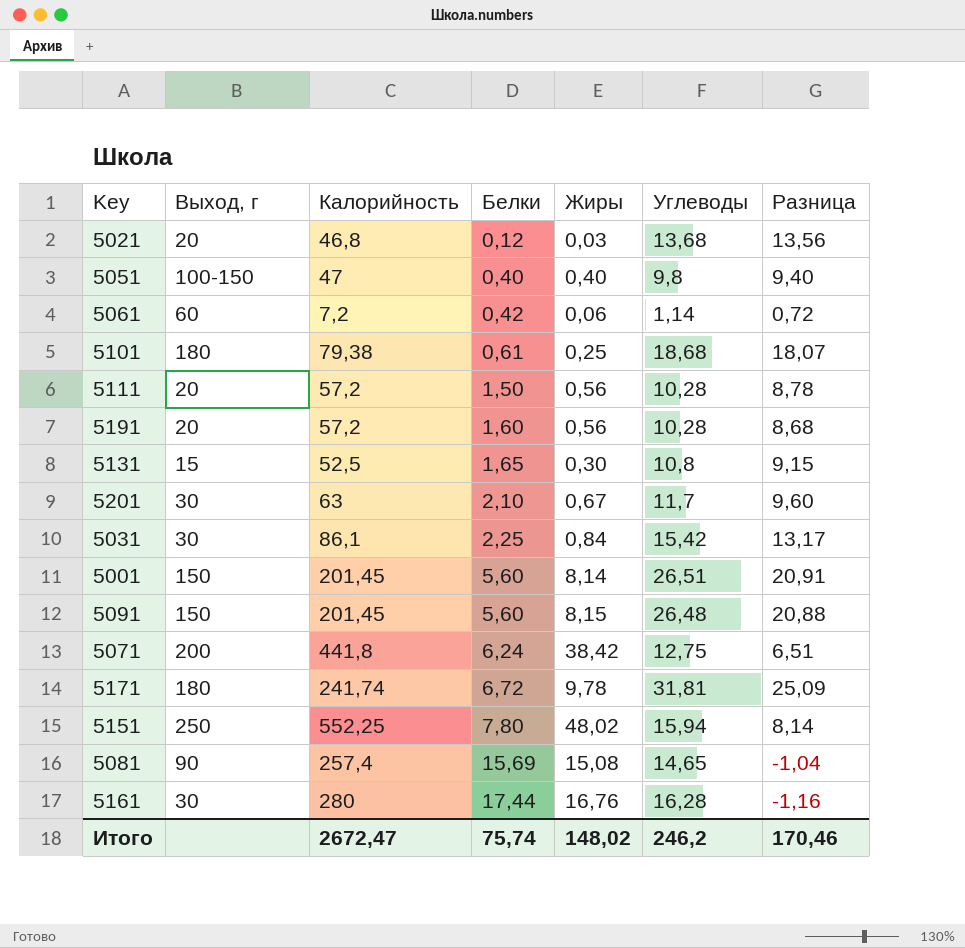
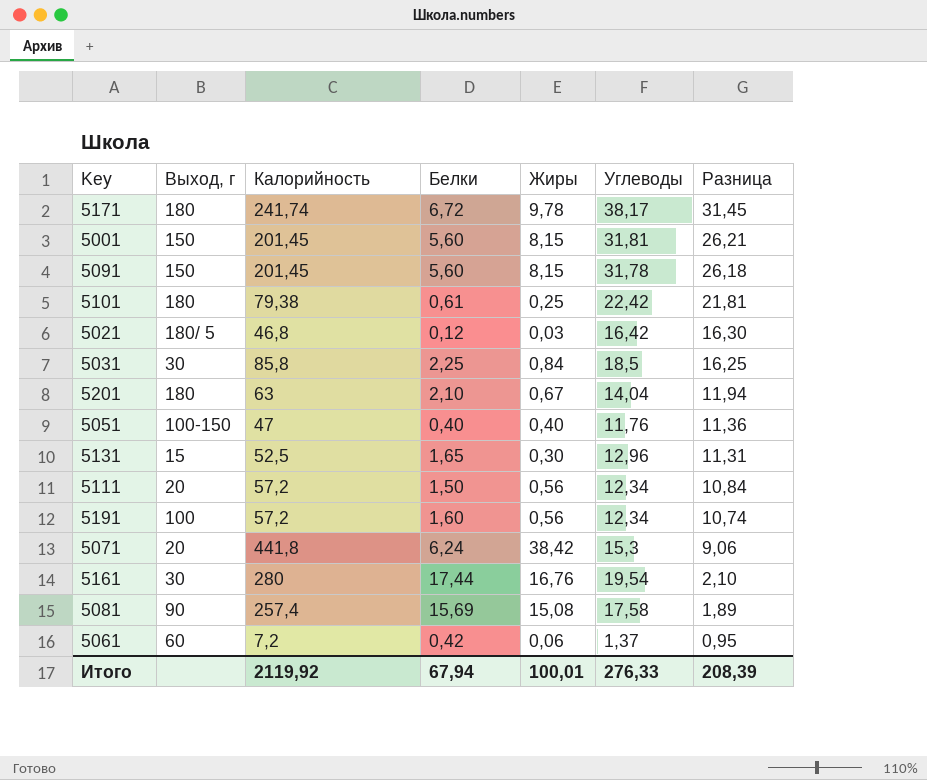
row order: Белки ascending -> Разница descending
row 5151: 250 | 552,25 | 7,80 | 48,02 | 15,94 | 8,14 -> none
5171 | Углеводы: 31,81 -> 38,17
5171 | Разница: 25,09 -> 31,45
5001 | Жиры: 8,14 -> 8,15
5001 | Углеводы: 26,51 -> 31,81
5001 | Разница: 20,91 -> 26,21
5091 | Углеводы: 26,48 -> 31,78
5091 | Разница: 20,88 -> 26,18
5101 | Углеводы: 18,68 -> 22,42
5101 | Разница: 18,07 -> 21,81
5021 | Выход, г: 20 -> 180/ 5
5021 | Углеводы: 13,68 -> 16,42
5021 | Разница: 13,56 -> 16,30
5031 | Калорийность: 86,1 -> 85,8
5031 | Углеводы: 15,42 -> 18,5
5031 | Разница: 13,17 -> 16,25
5201 | Выход, г: 30 -> 180
5201 | Углеводы: 11,7 -> 14,04
5201 | Разница: 9,60 -> 11,94
5051 | Углеводы: 9,8 -> 11,76
5051 | Разница: 9,40 -> 11,36
5131 | Углеводы: 10,8 -> 12,96
5131 | Разница: 9,15 -> 11,31
5111 | Углеводы: 10,28 -> 12,34
5111 | Разница: 8,78 -> 10,84
5191 | Выход, г: 20 -> 100
5191 | Углеводы: 10,28 -> 12,34
5191 | Разница: 8,68 -> 10,74
5071 | Выход, г: 200 -> 20
5071 | Углеводы: 12,75 -> 15,3
5071 | Разница: 6,51 -> 9,06
5161 | Углеводы: 16,28 -> 19,54
5161 | Разница: -1,16 -> 2,10
5081 | Углеводы: 14,65 -> 17,58
5081 | Разница: -1,04 -> 1,89
5061 | Углеводы: 1,14 -> 1,37
5061 | Разница: 0,72 -> 0,95
Итого | Калорийность: 2672,47 -> 2119,92
Итого | Белки: 75,74 -> 67,94
Итого | Жиры: 148,02 -> 100,01
Итого | Углеводы: 246,2 -> 276,33
Итого | Разница: 170,46 -> 208,39

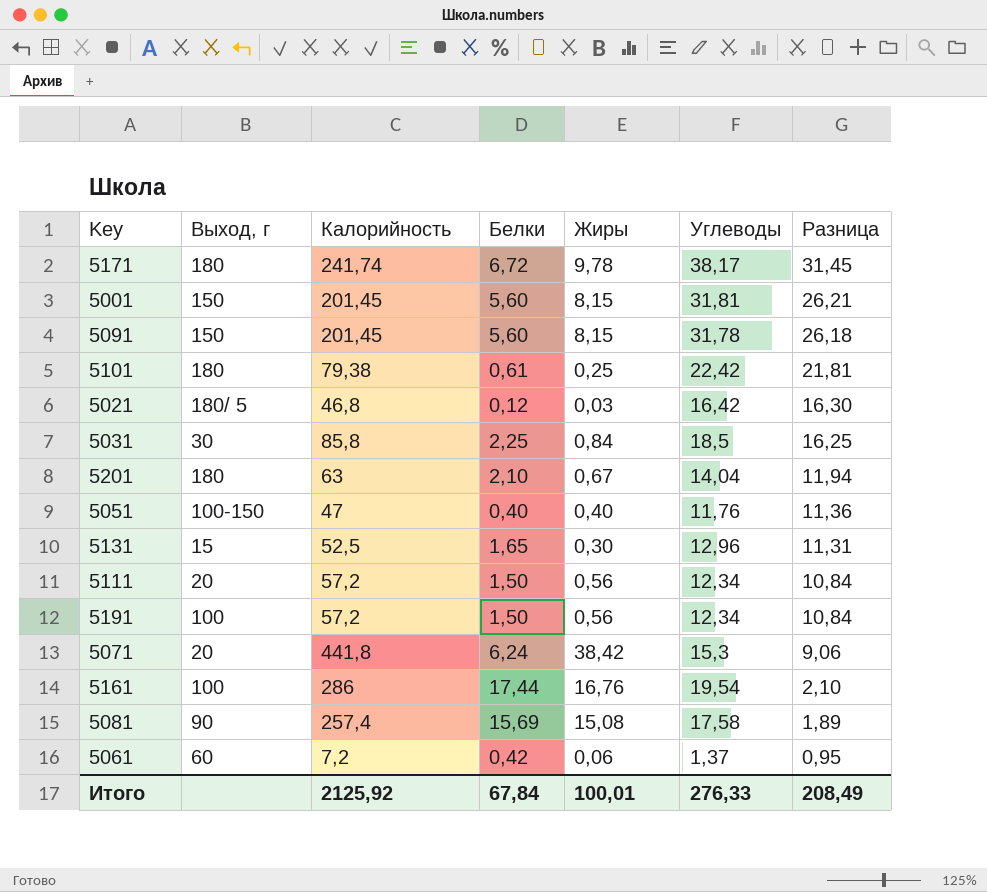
5191 | Белки: 1,60 -> 1,50
5191 | Разница: 10,74 -> 10,84
5161 | Выход, г: 30 -> 100
5161 | Калорийность: 280 -> 286
Итого | Калорийность: 2119,92 -> 2125,92
Итого | Белки: 67,94 -> 67,84
Итого | Разница: 208,39 -> 208,49

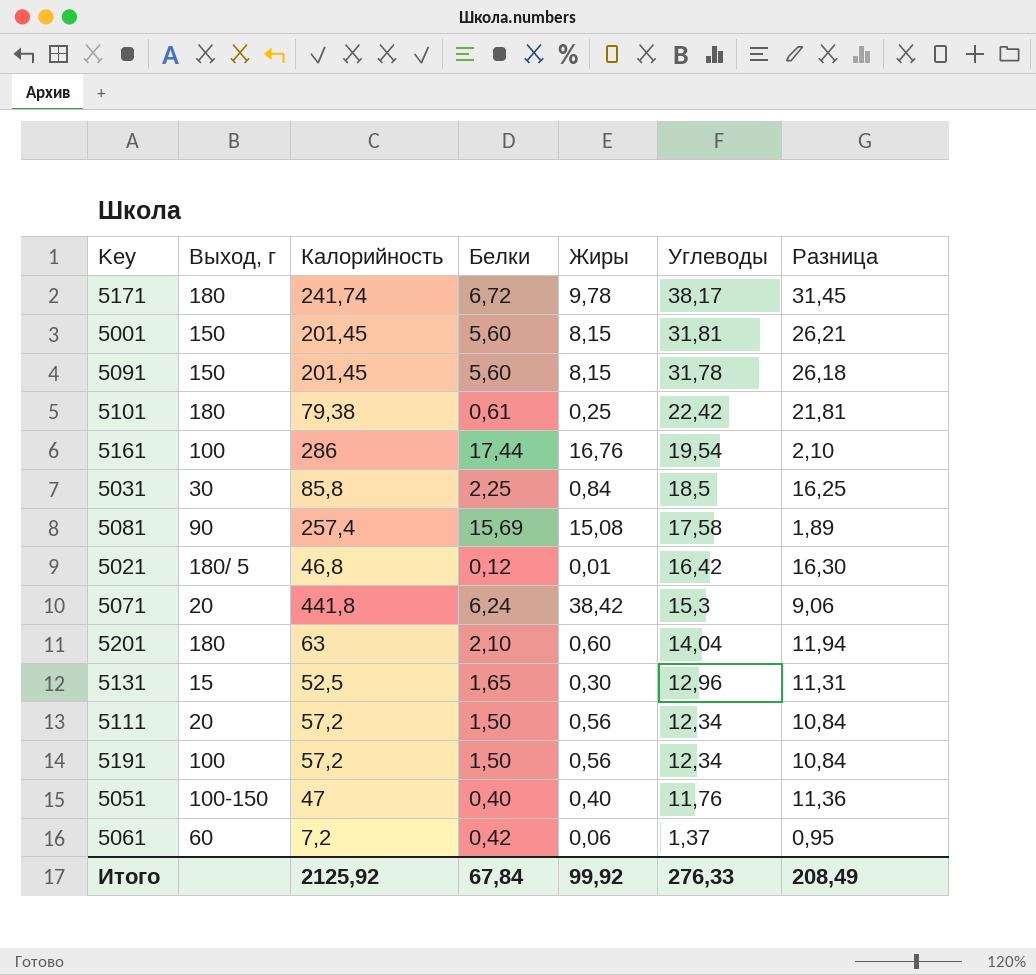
row order: Разница descending -> Углеводы descending
5021 | Жиры: 0,03 -> 0,01
5201 | Жиры: 0,67 -> 0,60
Итого | Жиры: 100,01 -> 99,92

